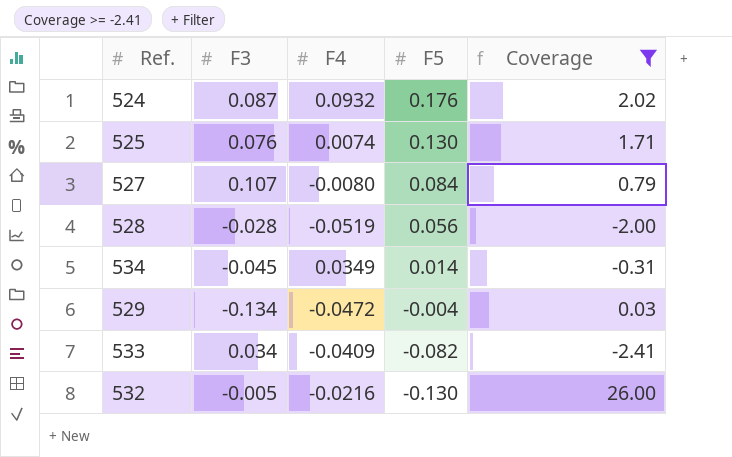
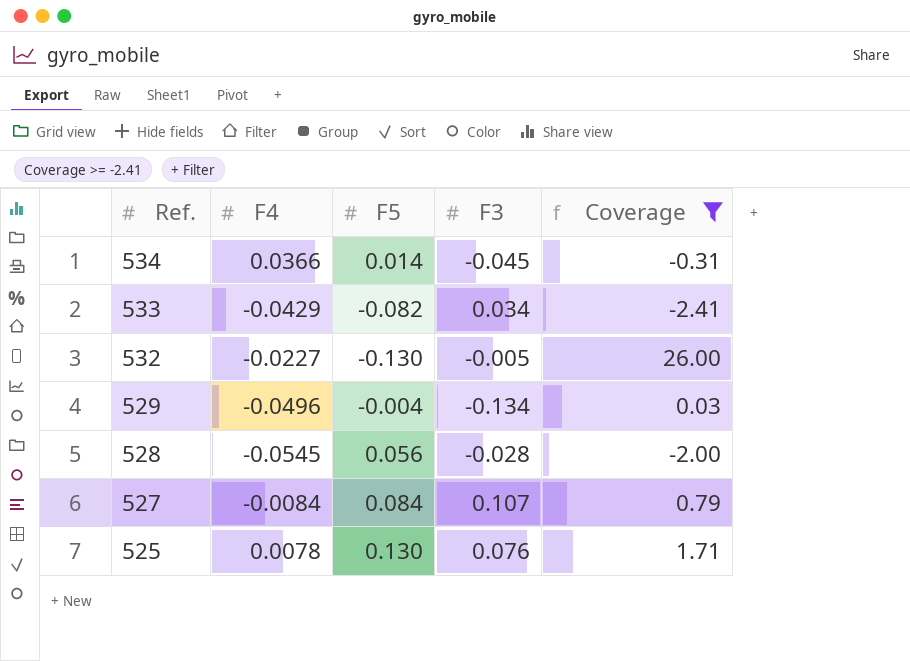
row order: F5 descending -> Ref. descending
column F3 | position: 2 -> 4
row 524: 0.087 | 0.0932 | 0.176 | 2.02 -> none
534 | F4: 0.0349 -> 0.0366
533 | F4: -0.0409 -> -0.0429
532 | F4: -0.0216 -> -0.0227
529 | F4: -0.0472 -> -0.0496
528 | F4: -0.0519 -> -0.0545
527 | F4: -0.0080 -> -0.0084
525 | F4: 0.0074 -> 0.0078

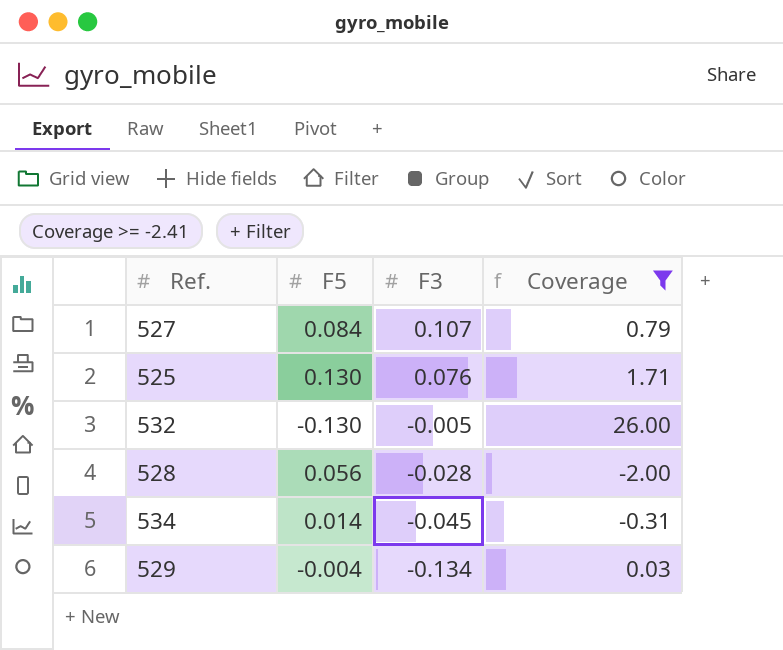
row order: Ref. descending -> F3 descending
column F4 | position: 2 -> none
row 533: -0.0429 | -0.082 | 0.034 | -2.41 -> none

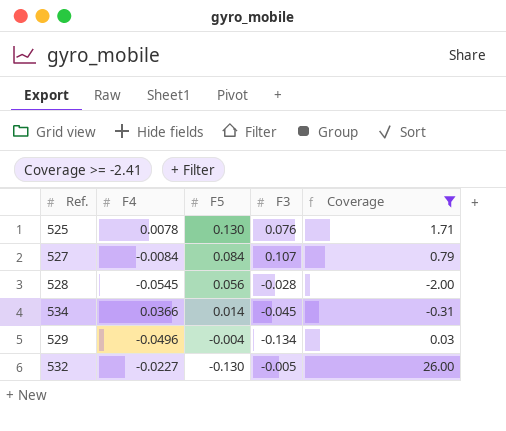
row order: F3 descending -> F5 descending
column F4 | position: none -> 2

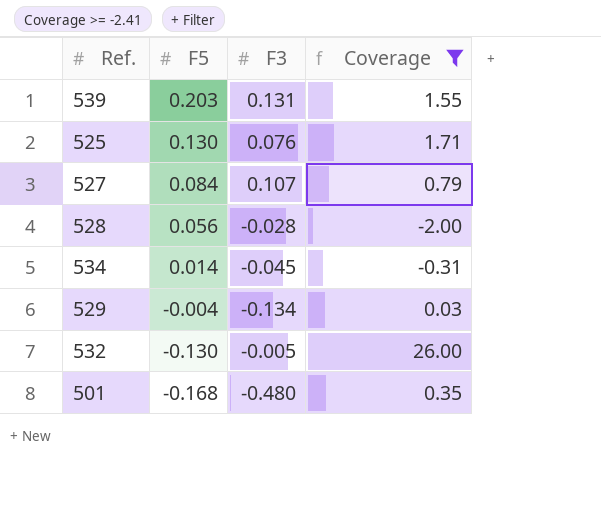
column F4 | position: 2 -> none
row 539: none -> 0.203 | 0.131 | 1.55
row 501: none -> -0.168 | -0.480 | 0.35

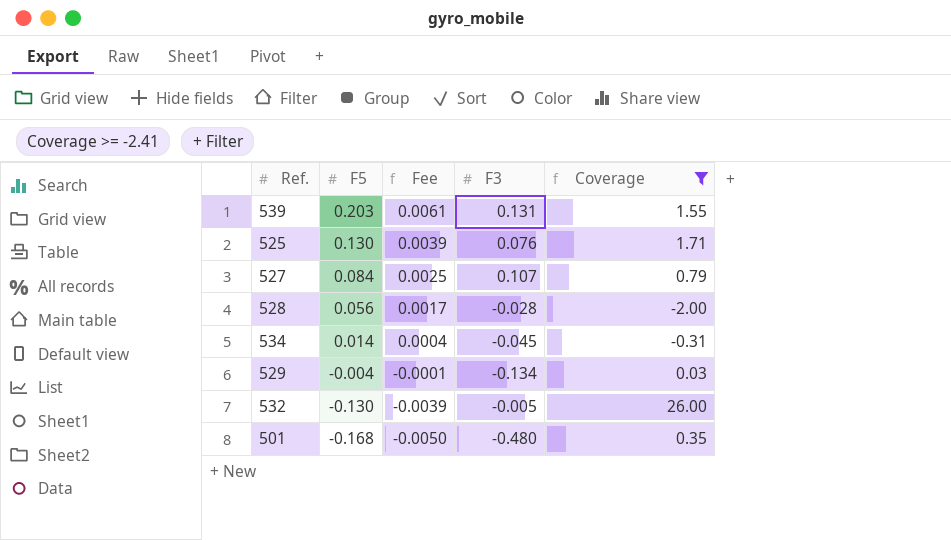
column Fee | formula: none -> [F5] * 0.03

